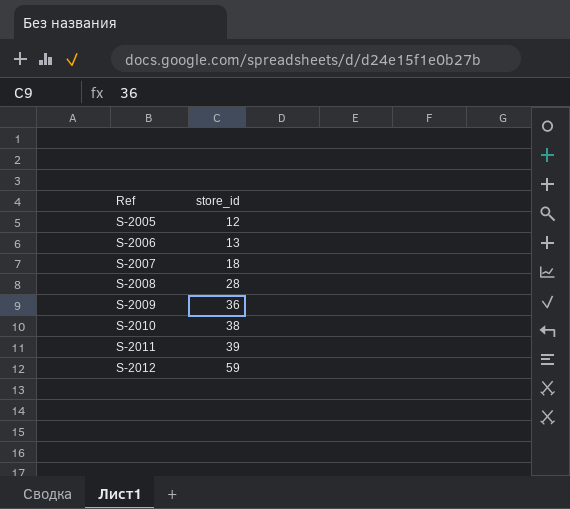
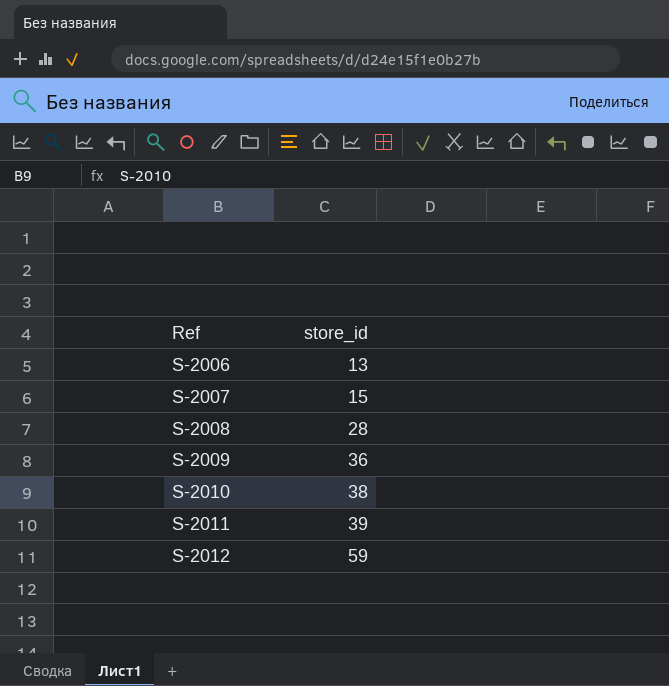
row S-2005: 12 -> none
S-2007 | store_id: 18 -> 15

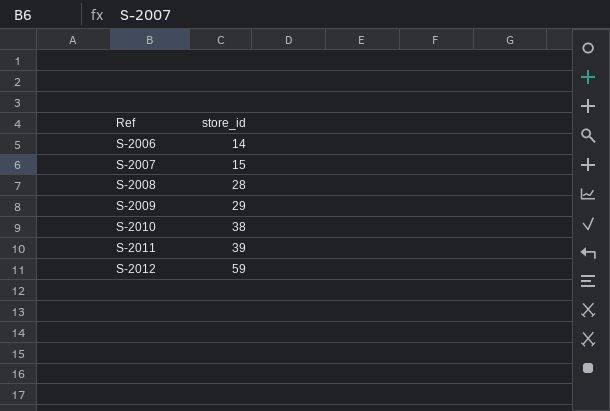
S-2006 | store_id: 13 -> 14
S-2009 | store_id: 36 -> 29

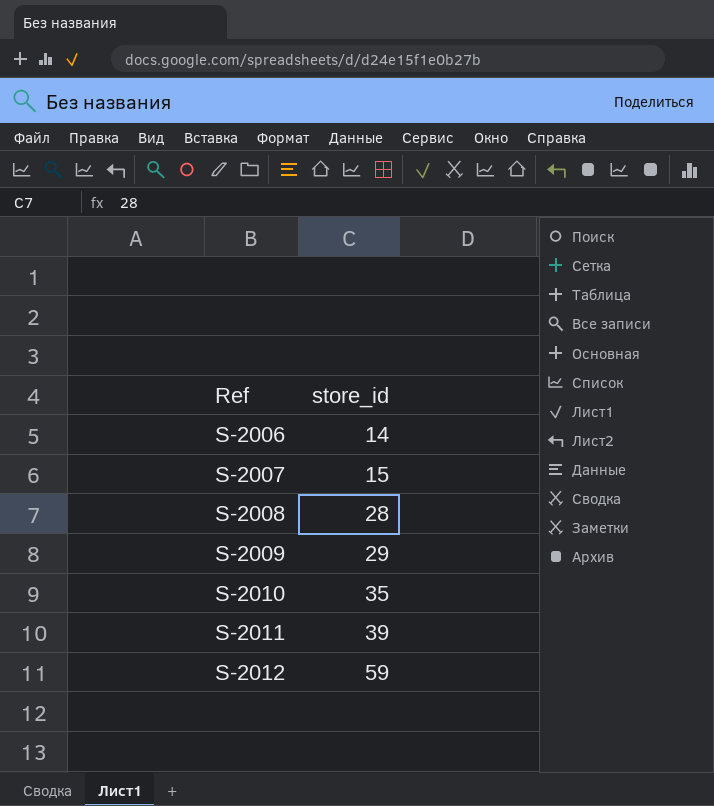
S-2010 | store_id: 38 -> 35

